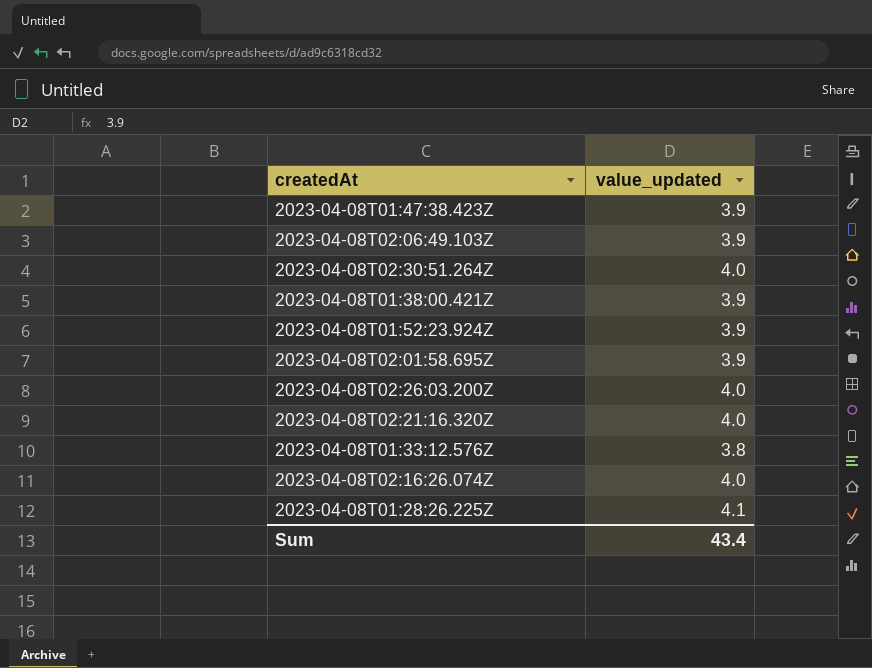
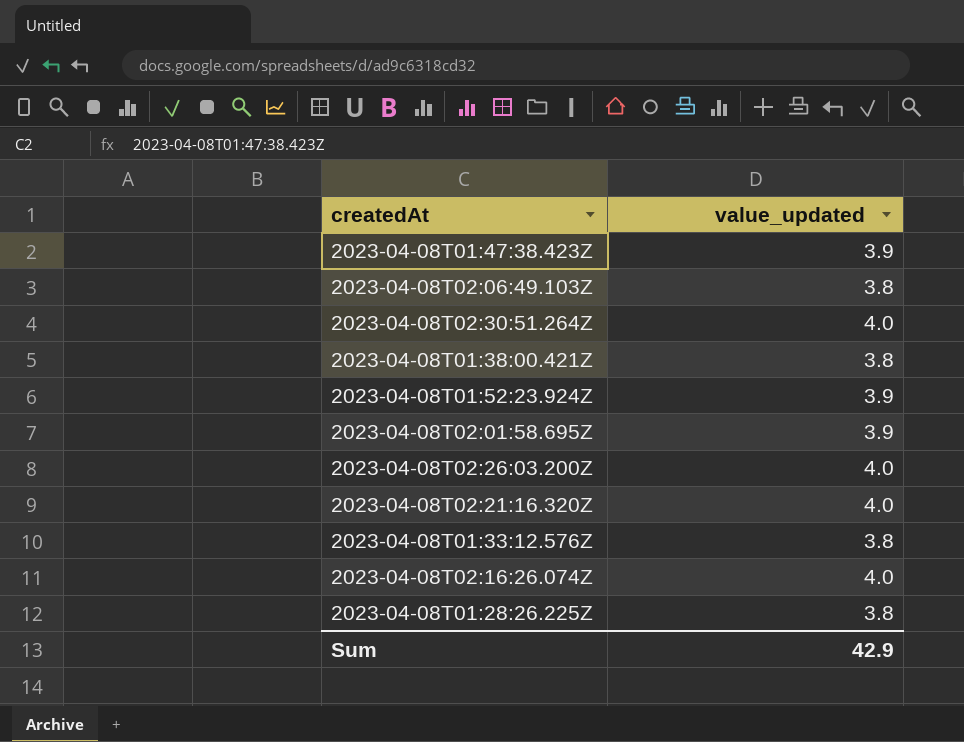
2023-04-08T02:06:49.103Z | value_updated: 3.9 -> 3.8
2023-04-08T01:38:00.421Z | value_updated: 3.9 -> 3.8
2023-04-08T01:28:26.225Z | value_updated: 4.1 -> 3.8
Sum | value_updated: 43.4 -> 42.9

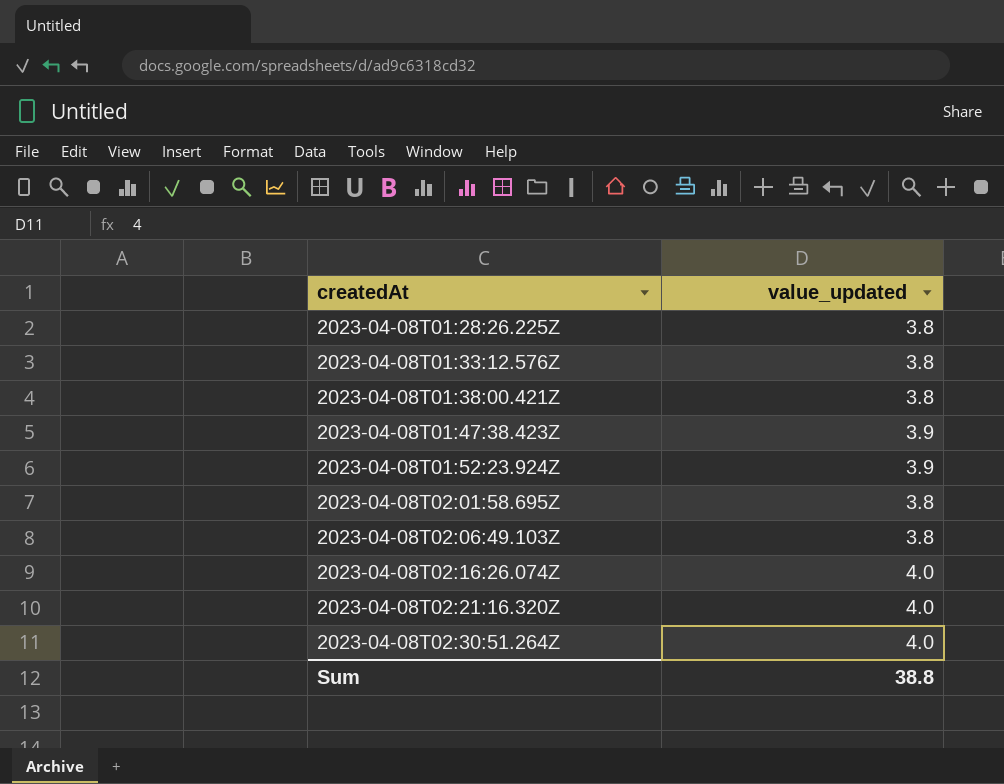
row order: none -> createdAt ascending
row 2023-04-08T02:26:03.200Z: 4.0 -> none
2023-04-08T02:01:58.695Z | value_updated: 3.9 -> 3.8
Sum | value_updated: 42.9 -> 38.8

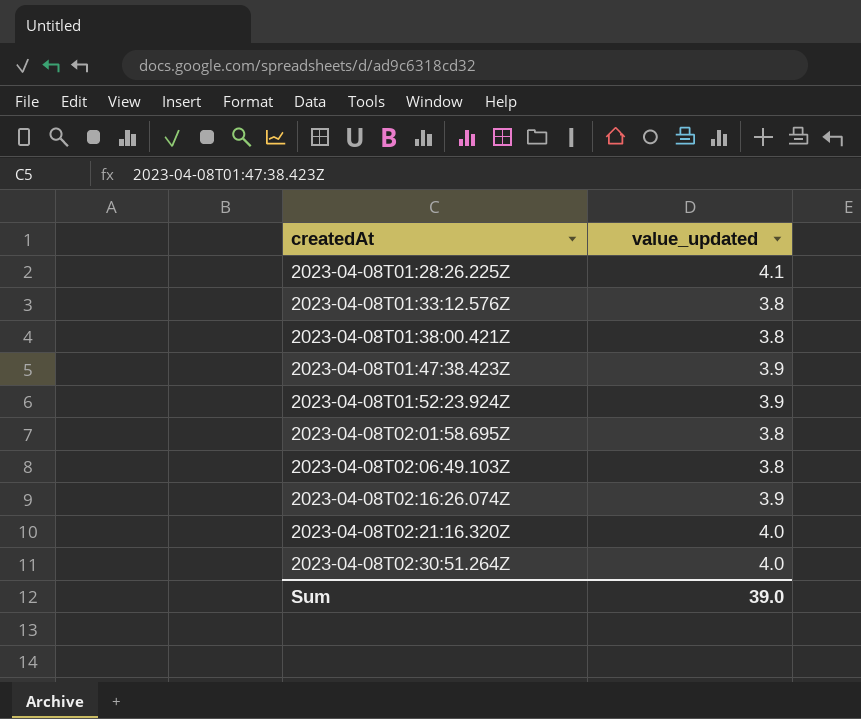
2023-04-08T01:28:26.225Z | value_updated: 3.8 -> 4.1
2023-04-08T02:16:26.074Z | value_updated: 4.0 -> 3.9
Sum | value_updated: 38.8 -> 39.0

